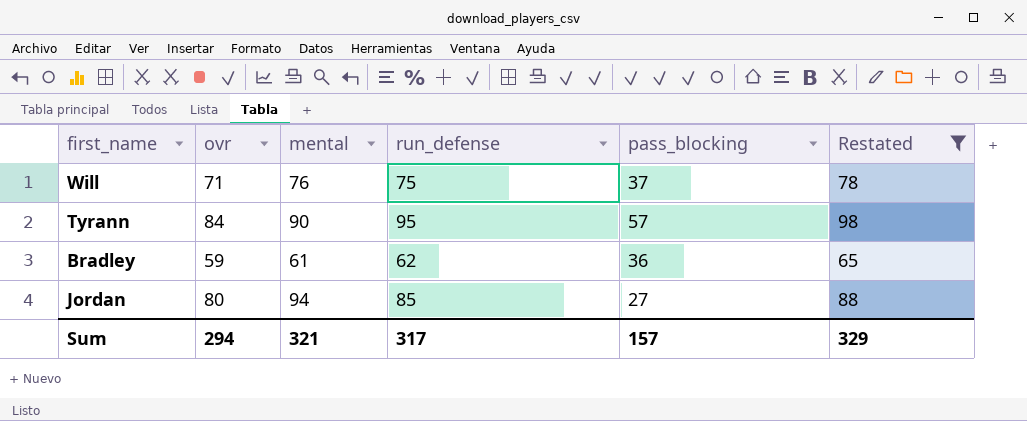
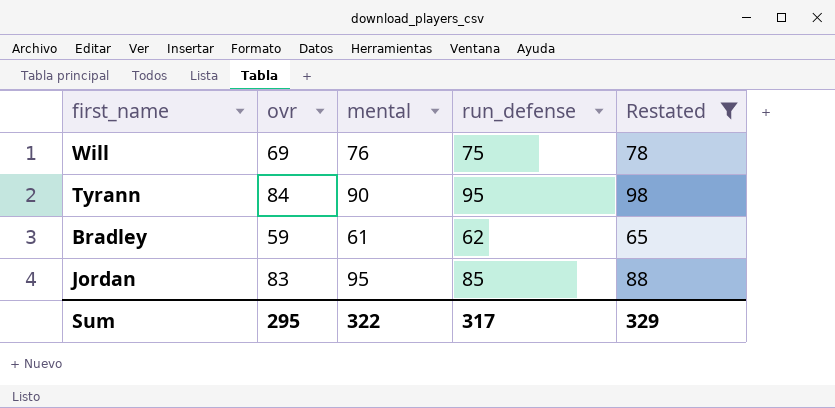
column pass_blocking | position: 5 -> none
Will | ovr: 71 -> 69
Jordan | ovr: 80 -> 83
Jordan | mental: 94 -> 95
Sum | ovr: 294 -> 295
Sum | mental: 321 -> 322

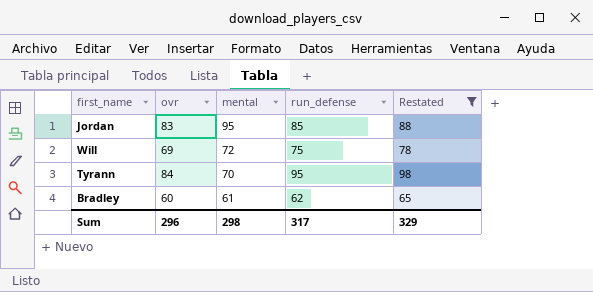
row order: none -> mental descending
Will | mental: 76 -> 72
Tyrann | mental: 90 -> 70
Bradley | ovr: 59 -> 60
Sum | ovr: 295 -> 296
Sum | mental: 322 -> 298

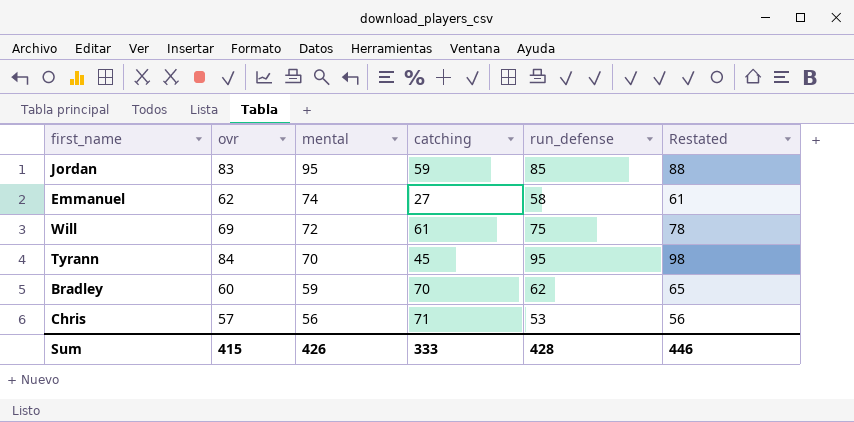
filter: Restated >= 65 -> none
column catching | position: none -> 4
Bradley | mental: 61 -> 59
Sum | ovr: 296 -> 415
Sum | mental: 298 -> 426
Sum | run_defense: 317 -> 428
Sum | Restated: 329 -> 446

